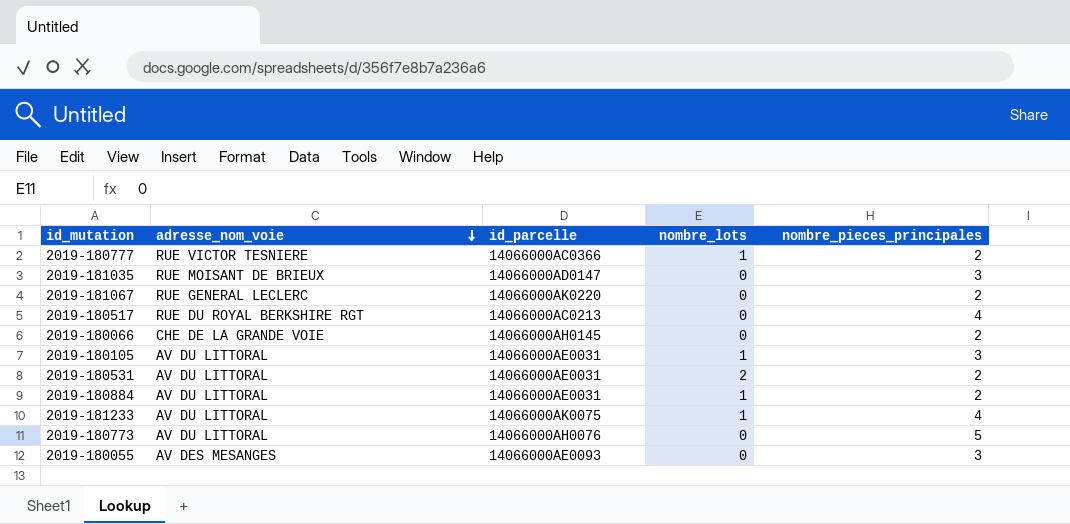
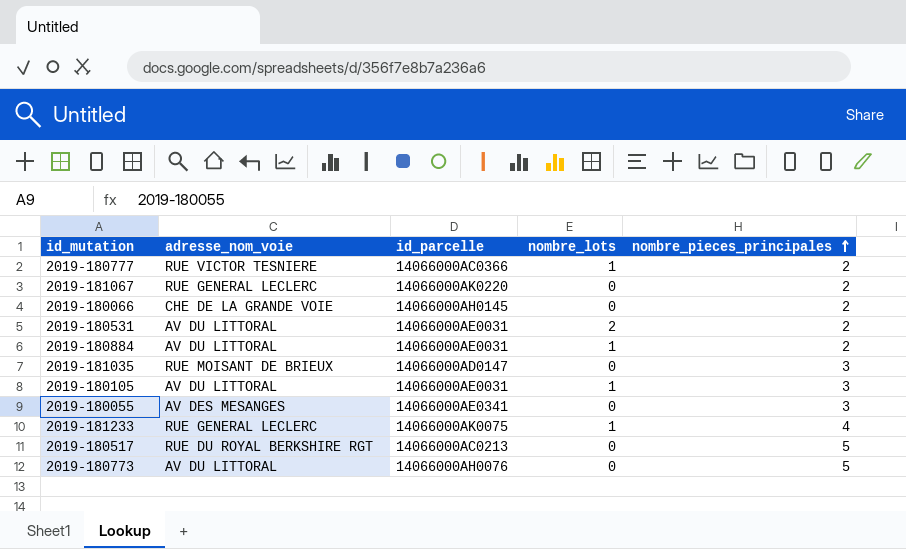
row order: adresse_nom_voie descending -> nombre_pieces_principales ascending
2019-180055 | id_parcelle: 14066000AE0093 -> 14066000AE0341
2019-181233 | adresse_nom_voie: AV DU LITTORAL -> RUE GENERAL LECLERC
2019-180517 | nombre_pieces_principales: 4 -> 5

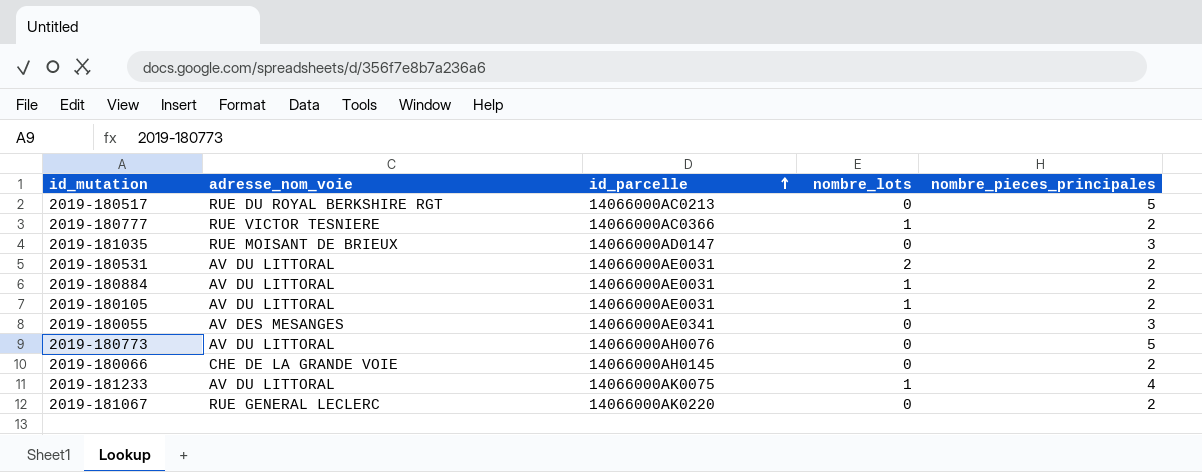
row order: nombre_pieces_principales ascending -> id_parcelle ascending
2019-180105 | nombre_pieces_principales: 3 -> 2
2019-181233 | adresse_nom_voie: RUE GENERAL LECLERC -> AV DU LITTORAL

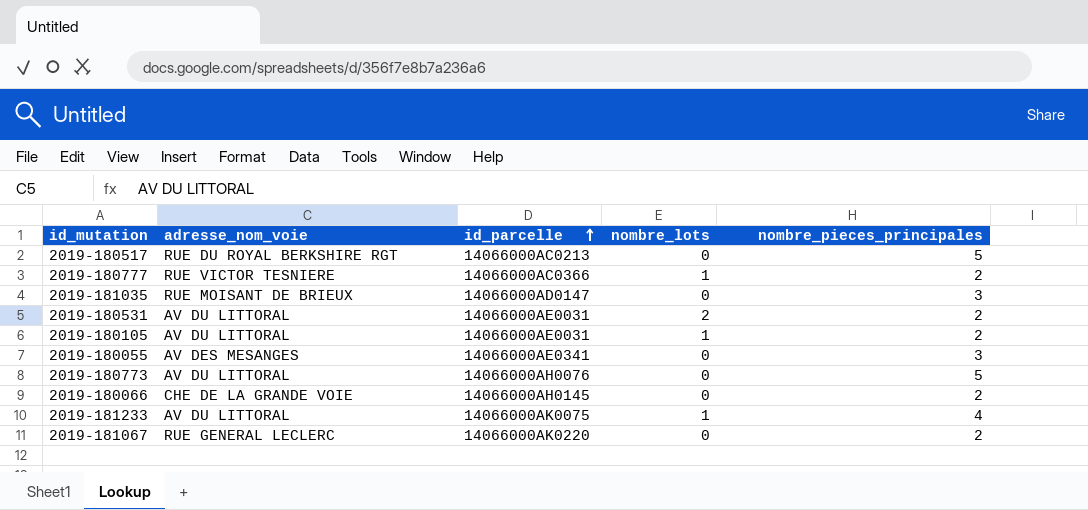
row 2019-180884: AV DU LITTORAL | 14066000AE0031 | 1 | 2 -> none

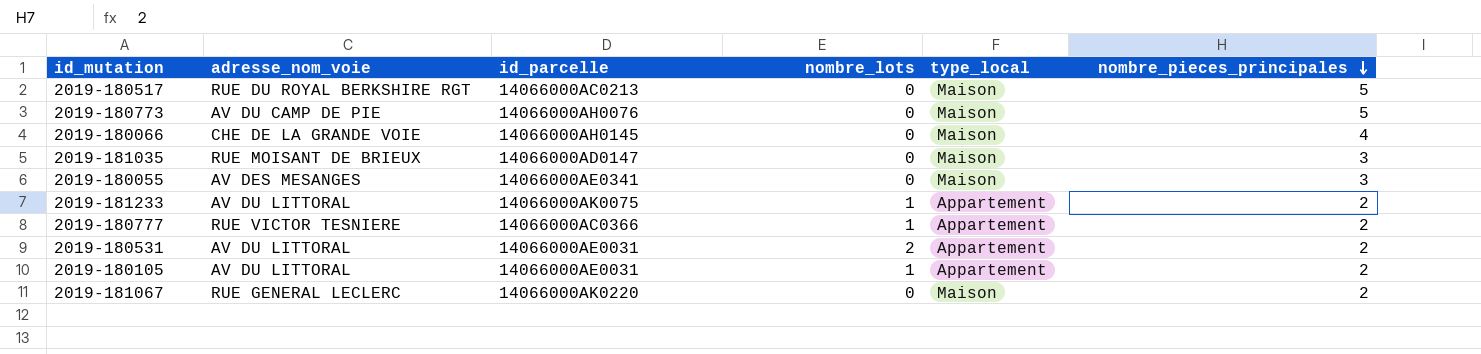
row order: id_parcelle ascending -> nombre_pieces_principales descending
column type_local | position: none -> 5
2019-180773 | adresse_nom_voie: AV DU LITTORAL -> AV DU CAMP DE PIE
2019-180066 | nombre_pieces_principales: 2 -> 4
2019-181233 | nombre_pieces_principales: 4 -> 2

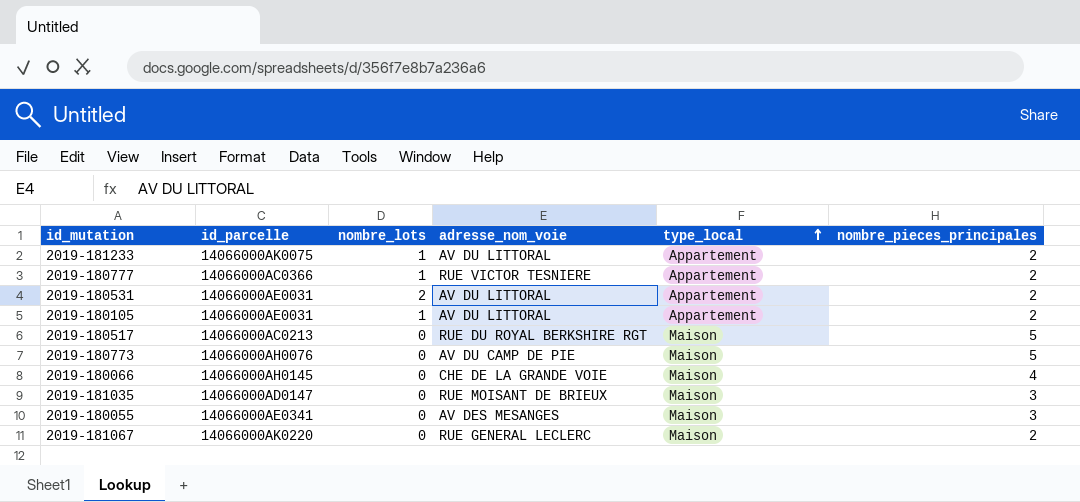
row order: nombre_pieces_principales descending -> type_local ascending
column adresse_nom_voie | position: 2 -> 4

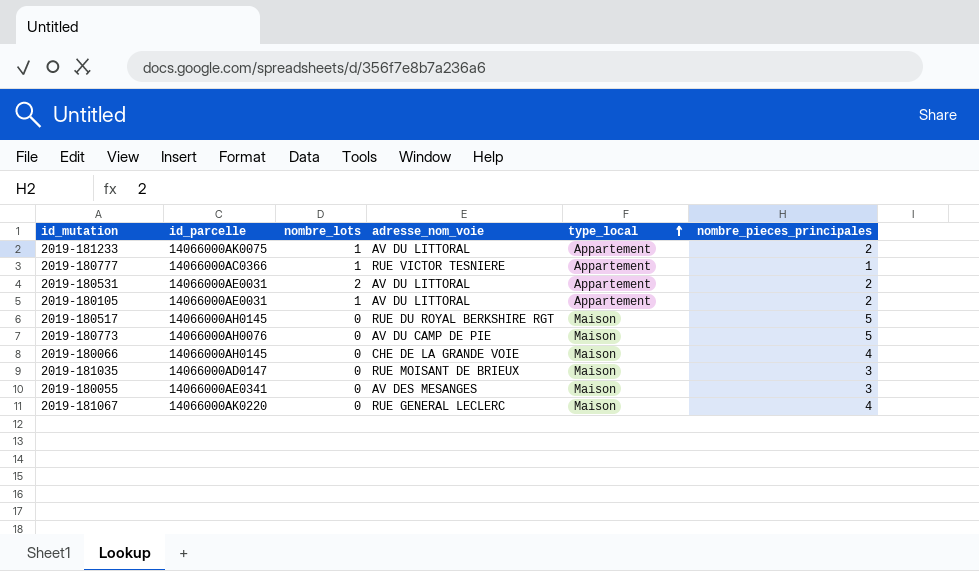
2019-180777 | nombre_pieces_principales: 2 -> 1
2019-180517 | id_parcelle: 14066000AC0213 -> 14066000AH0145
2019-181067 | nombre_pieces_principales: 2 -> 4

